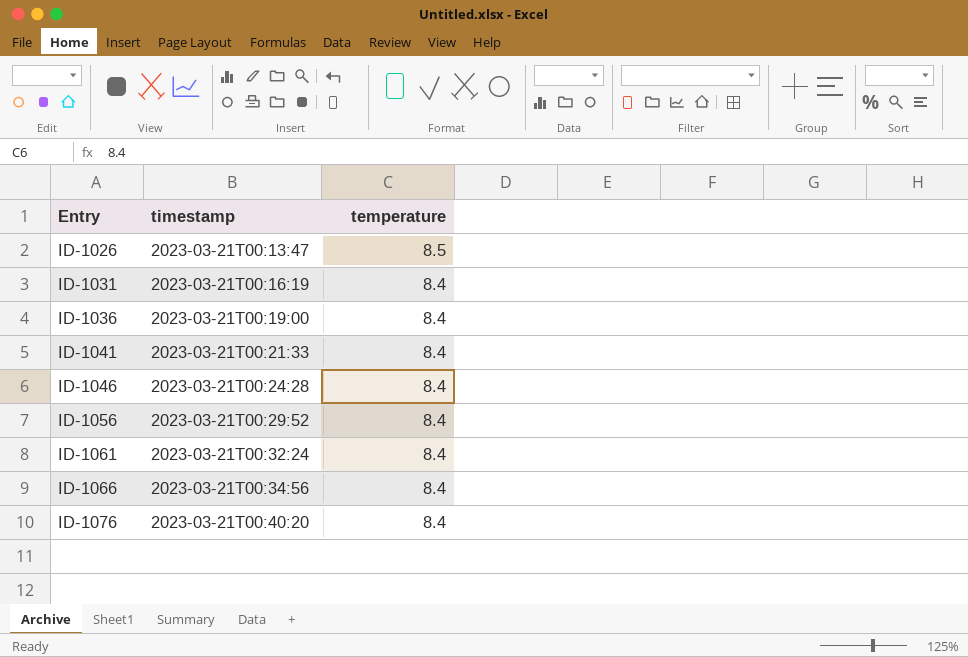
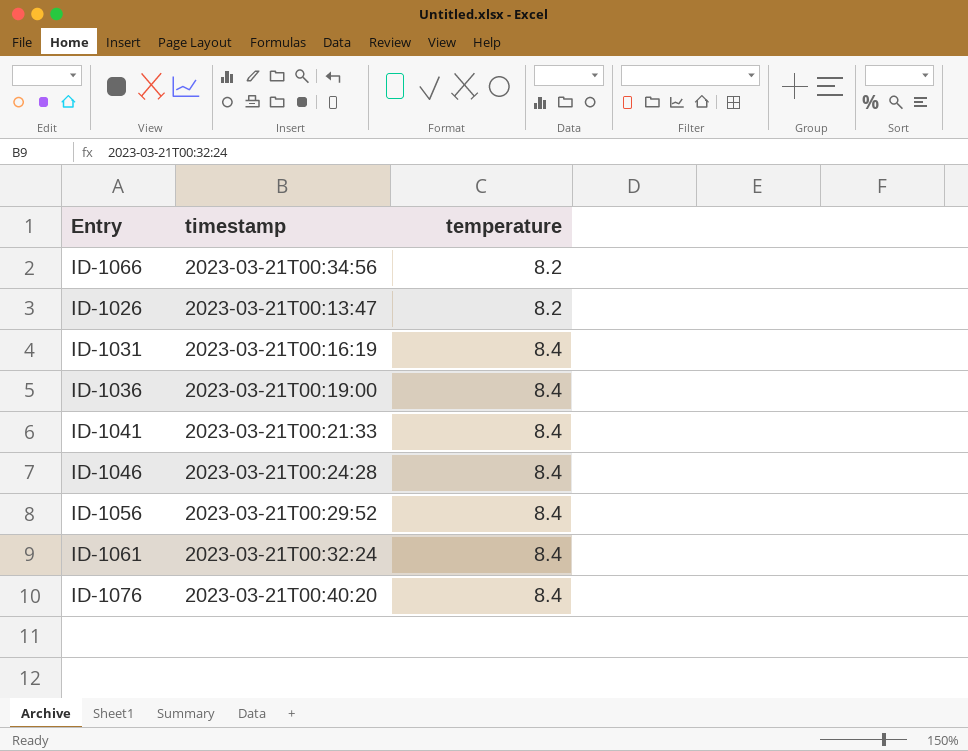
row order: Entry ascending -> temperature ascending
ID-1066 | temperature: 8.4 -> 8.2
ID-1026 | temperature: 8.5 -> 8.2

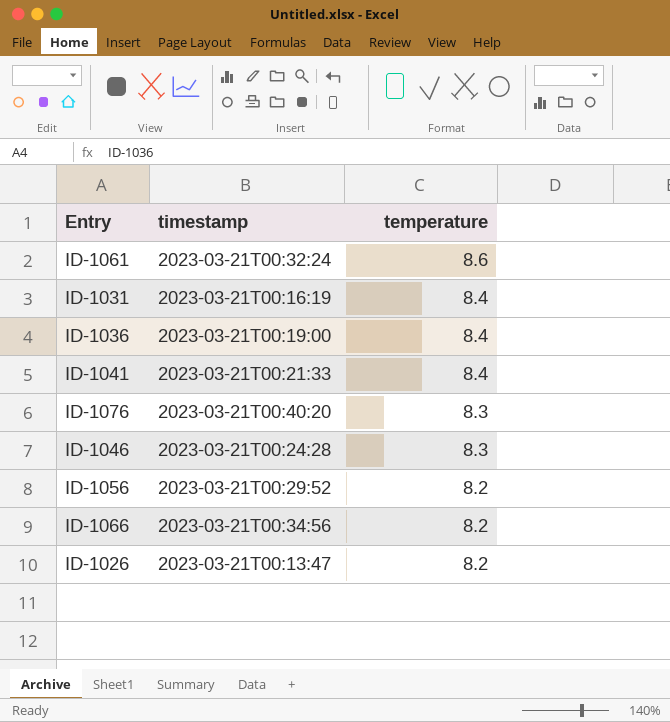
row order: temperature ascending -> temperature descending
ID-1061 | temperature: 8.4 -> 8.6
ID-1076 | temperature: 8.4 -> 8.3
ID-1046 | temperature: 8.4 -> 8.3
ID-1056 | temperature: 8.4 -> 8.2

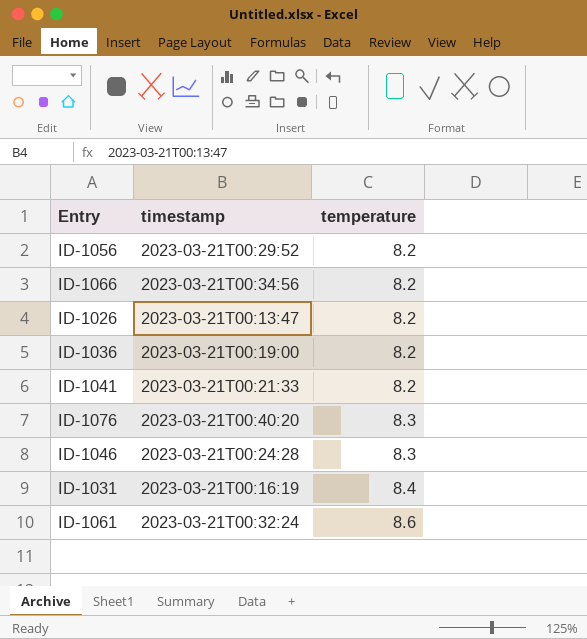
row order: temperature descending -> temperature ascending
ID-1036 | temperature: 8.4 -> 8.2
ID-1041 | temperature: 8.4 -> 8.2

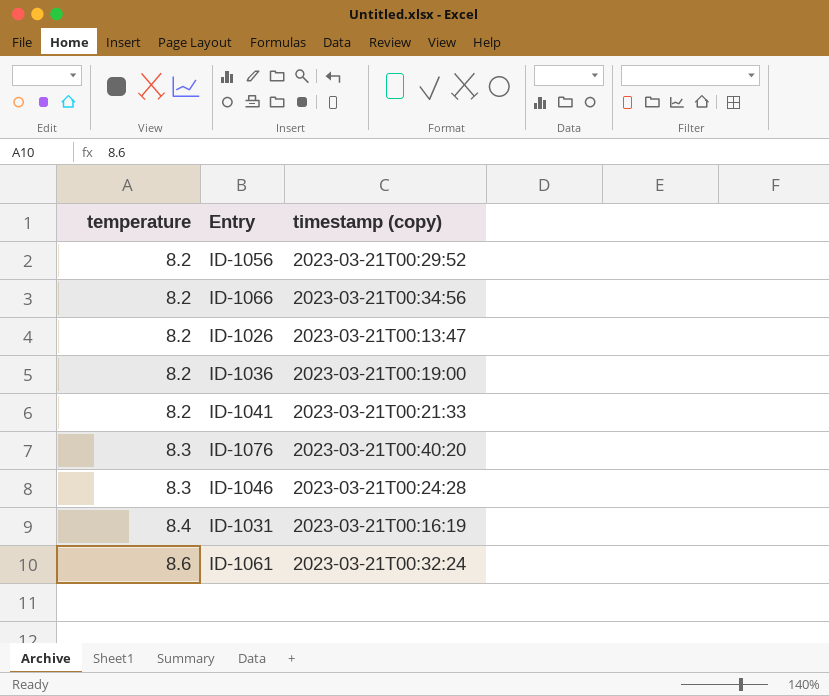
column temperature | position: 3 -> 1
column name: timestamp -> timestamp (copy)

